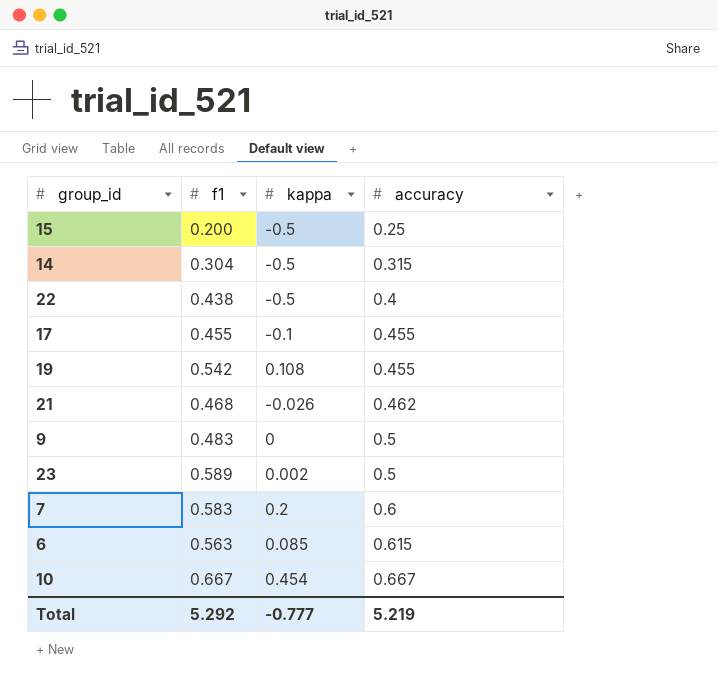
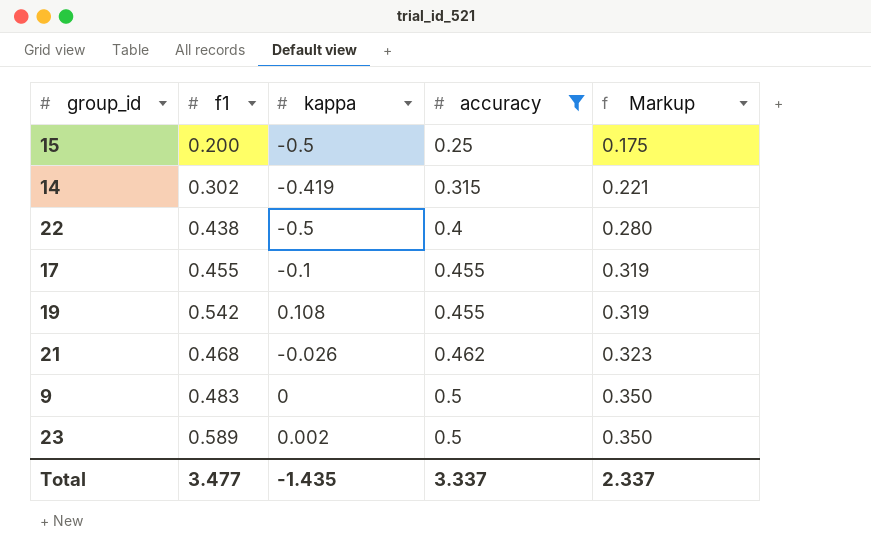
filter: none -> accuracy <= 0.5
column Markup | formula: none -> [accuracy] * 0.7
14 | f1: 0.304 -> 0.302
14 | kappa: -0.5 -> -0.419
Total | f1: 5.292 -> 3.477
Total | kappa: -0.777 -> -1.435
Total | accuracy: 5.219 -> 3.337

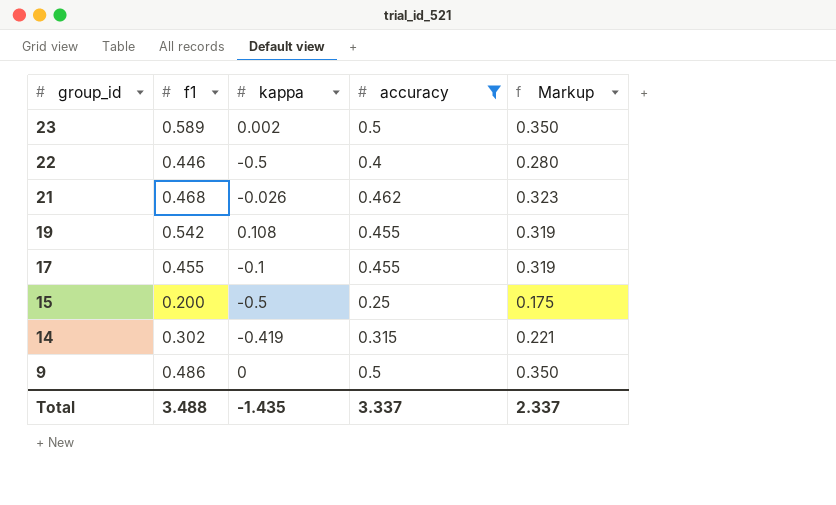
row order: accuracy ascending -> group_id descending
22 | f1: 0.438 -> 0.446
9 | f1: 0.483 -> 0.486
Total | f1: 3.477 -> 3.488

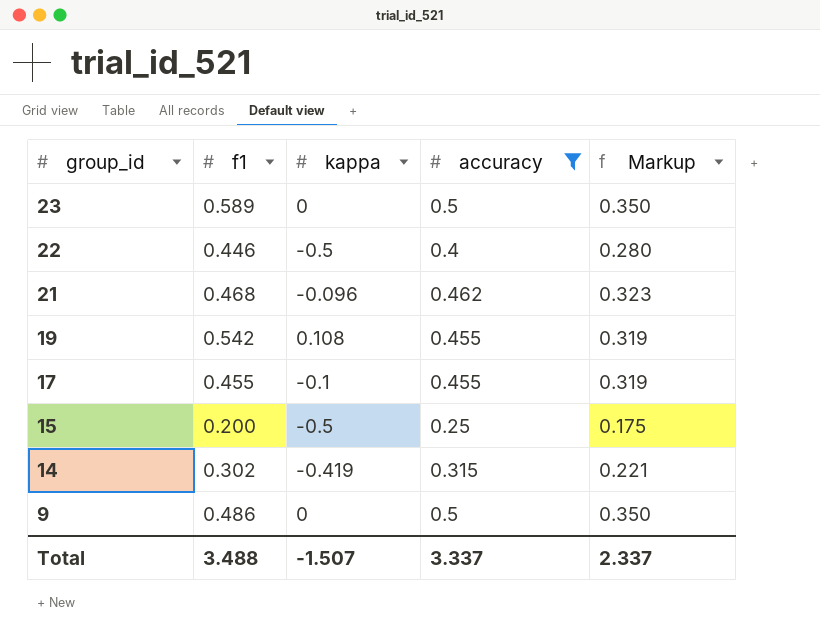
23 | kappa: 0.002 -> 0
21 | kappa: -0.026 -> -0.096
Total | kappa: -1.435 -> -1.507

